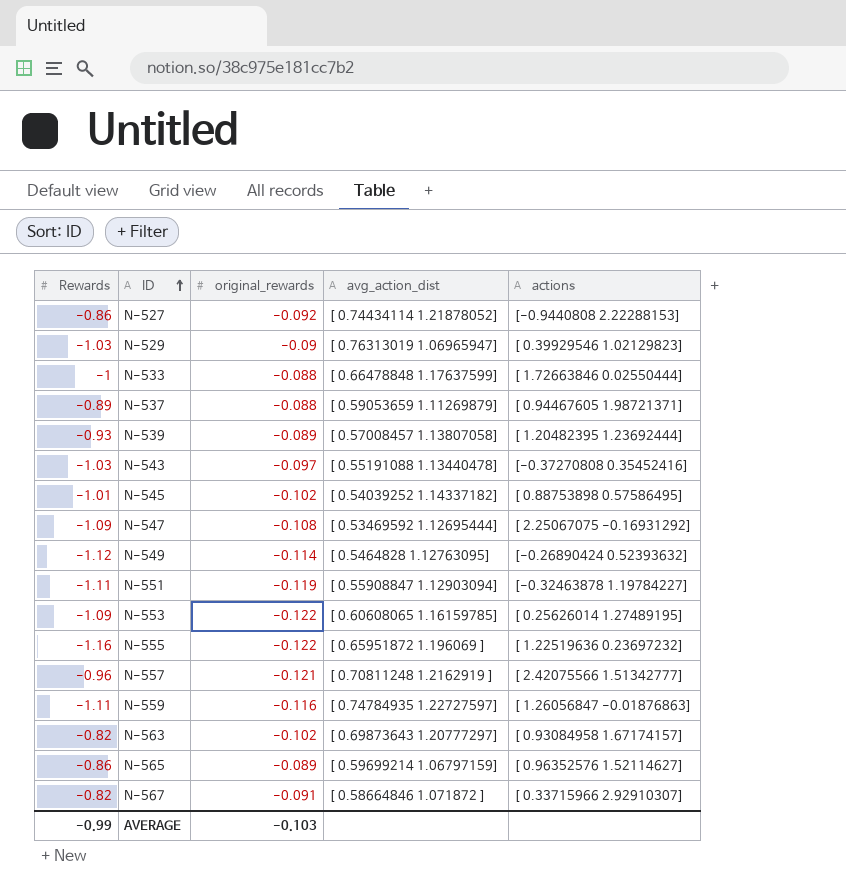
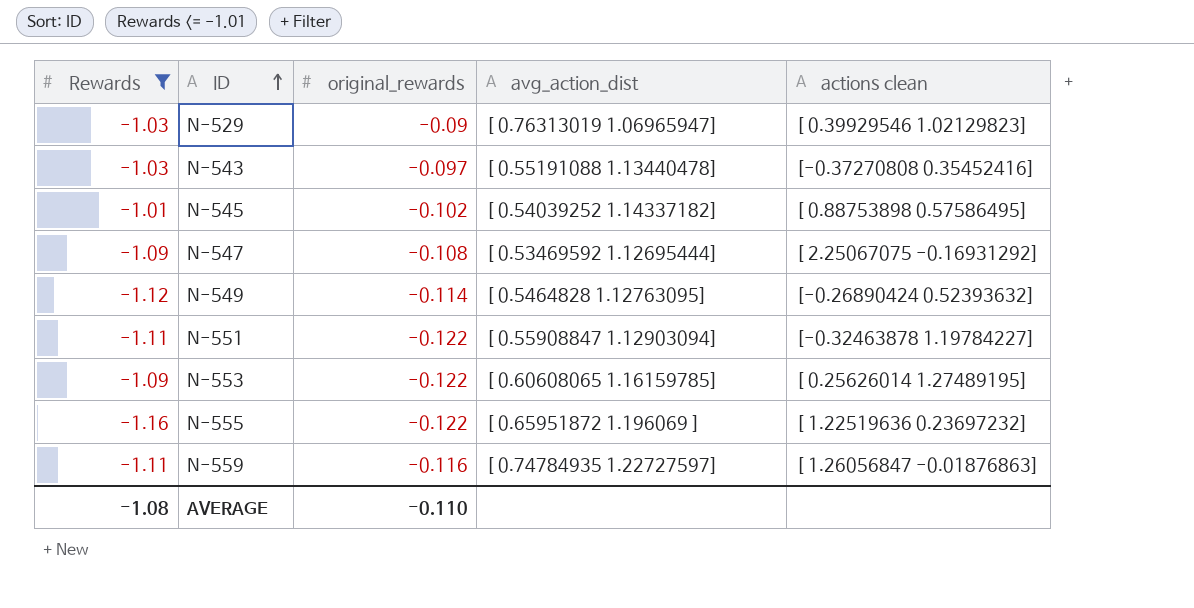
filter: none -> Rewards <= -1.01
column name: actions -> actions clean
N-551 | original_rewards: -0.119 -> -0.122
AVERAGE | Rewards: -0.99 -> -1.08
AVERAGE | original_rewards: -0.103 -> -0.110

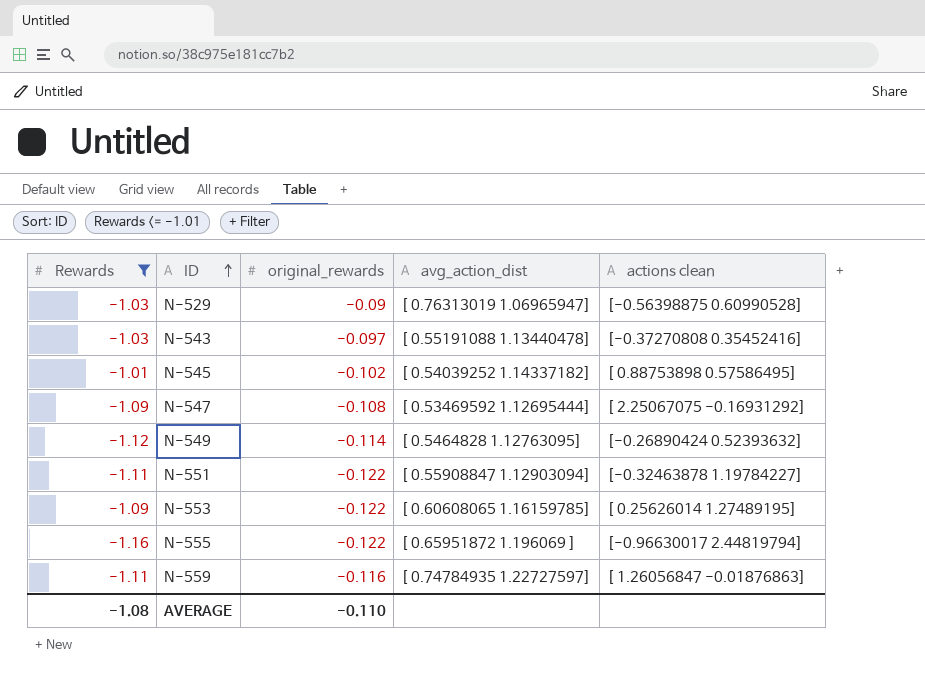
N-529 | actions clean: [ 0.39929546 1.02129823] -> [-0.56398875 0.60990528]
N-555 | actions clean: [ 1.22519636 0.23697232] -> [-0.96630017 2.44819794]

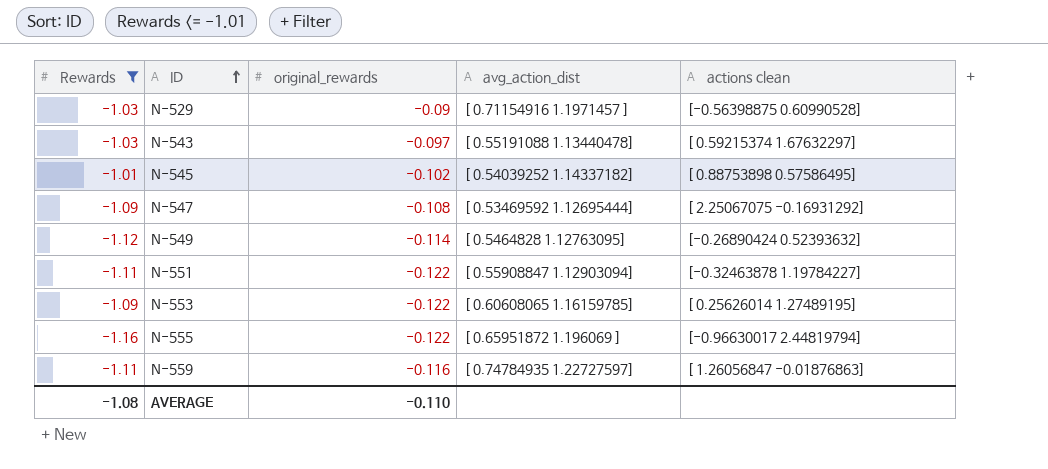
N-529 | avg_action_dist: [ 0.76313019 1.06965947] -> [ 0.71154916 1.1971457 ]
N-543 | actions clean: [-0.37270808 0.35452416] -> [ 0.59215374 1.67632297]

